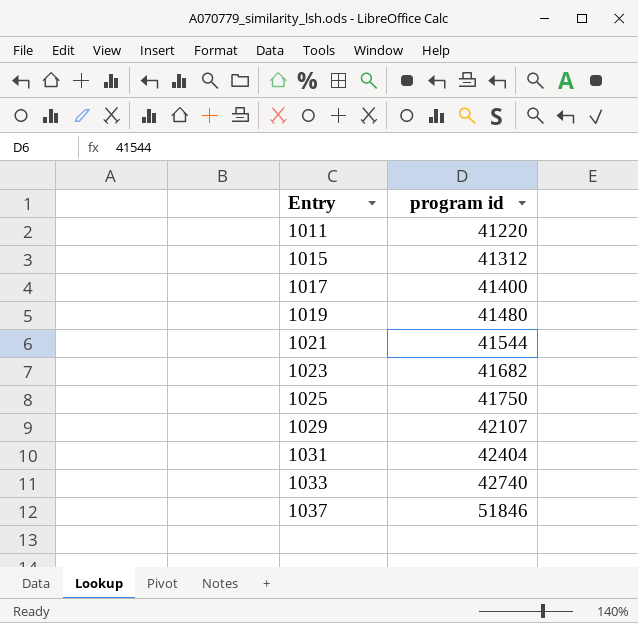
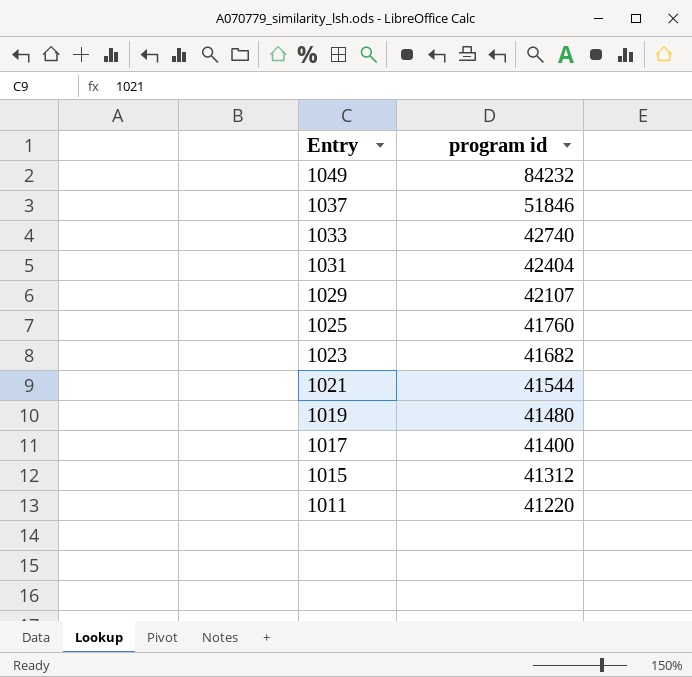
row order: Entry ascending -> Entry descending
row 1049: none -> 84232
1025 | program id: 41750 -> 41760

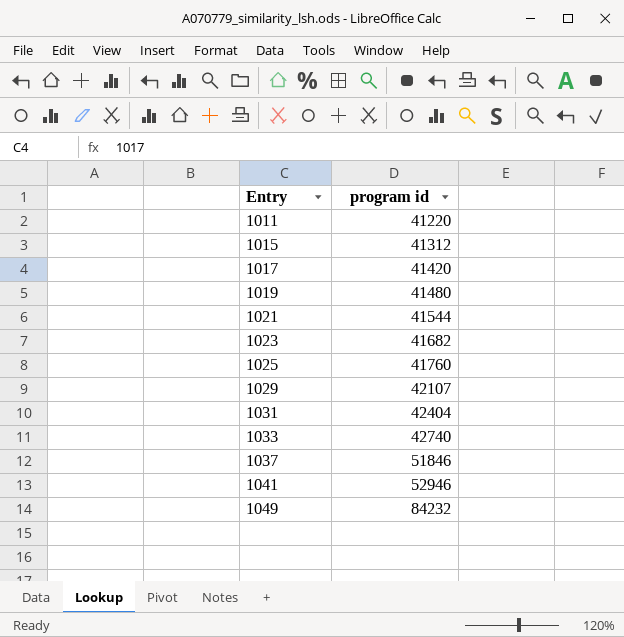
row order: Entry descending -> Entry ascending
1017 | program id: 41400 -> 41420
row 1041: none -> 52946

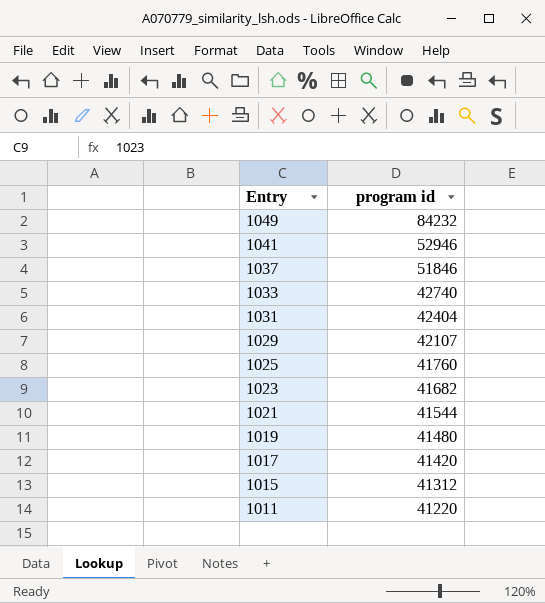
row order: Entry ascending -> Entry descending

